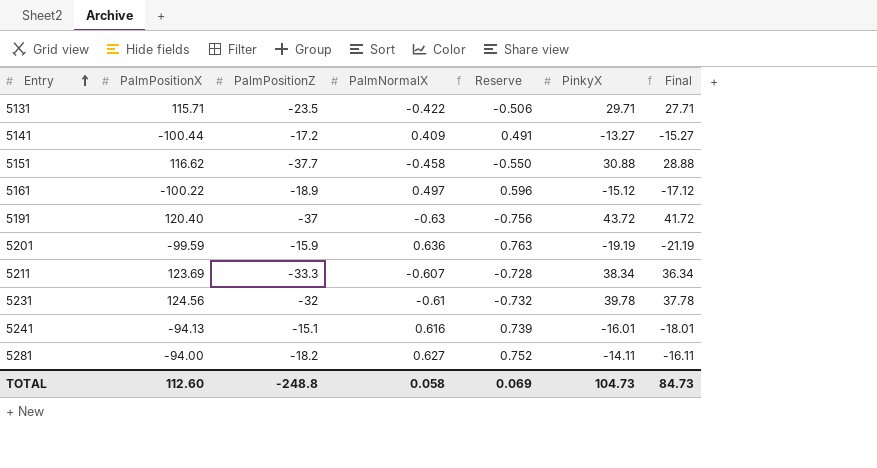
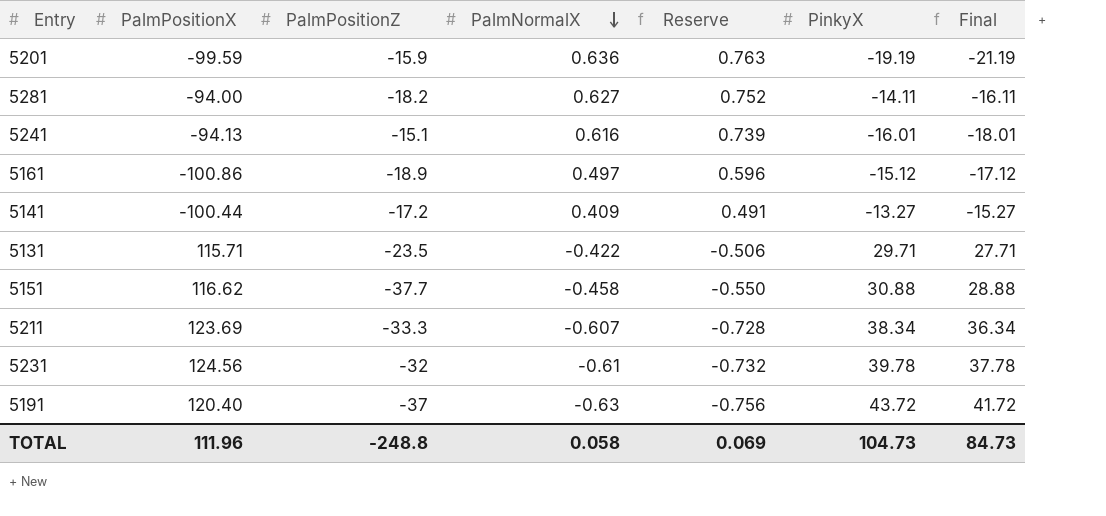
row order: Entry ascending -> PalmNormalX descending
5161 | PalmPositionX: -100.22 -> -100.86
TOTAL | PalmPositionX: 112.60 -> 111.96

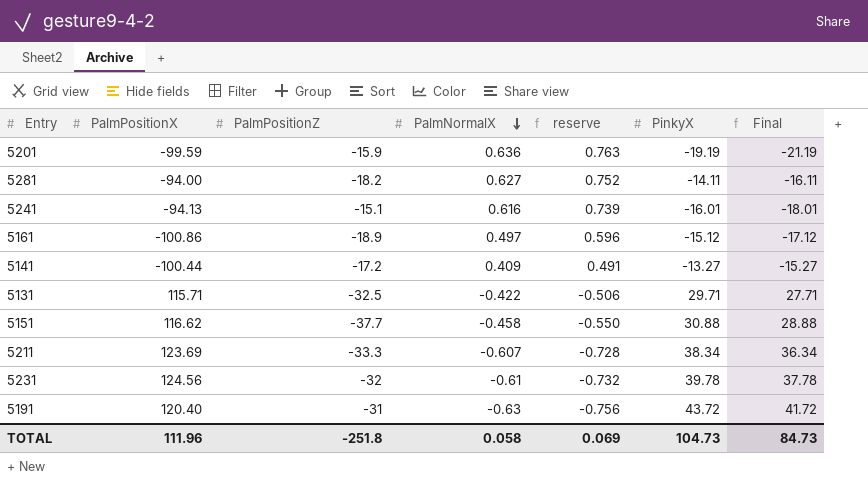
column name: Reserve -> reserve
5131 | PalmPositionZ: -23.5 -> -32.5
5191 | PalmPositionZ: -37 -> -31
TOTAL | PalmPositionZ: -248.8 -> -251.8

